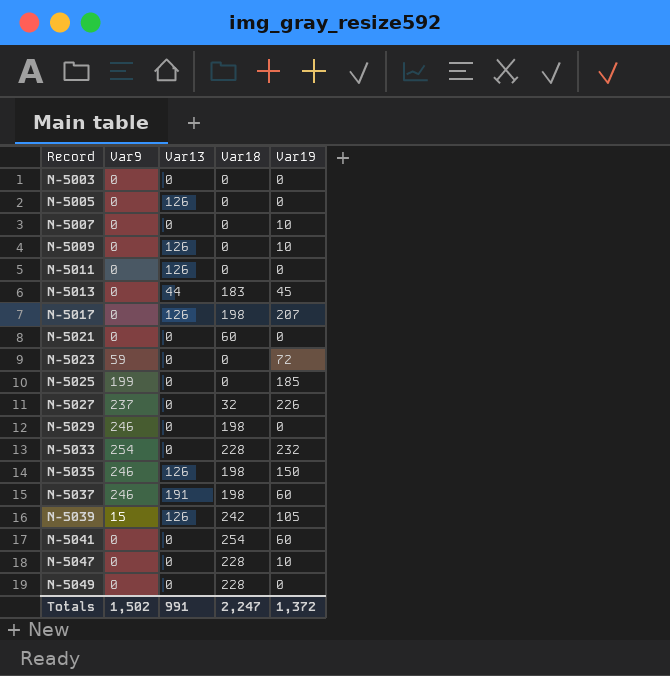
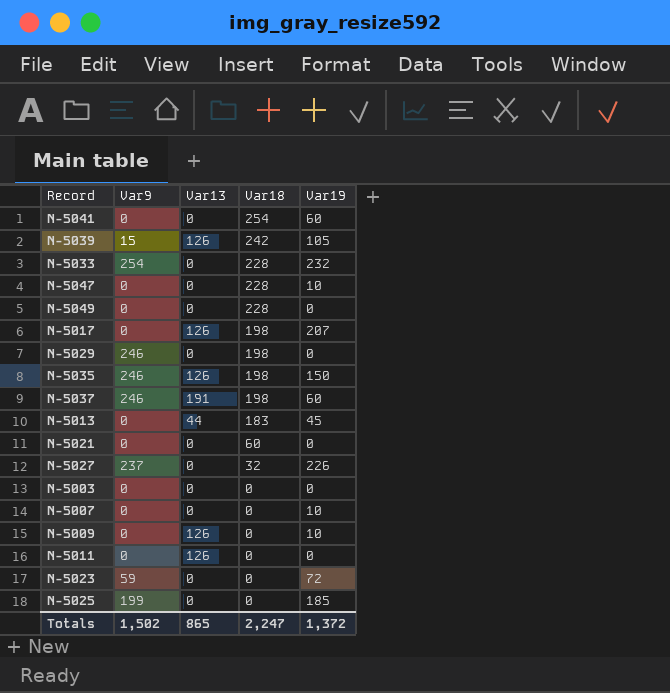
row order: Record ascending -> Var18 descending
row N-5005: 0 | 126 | 0 | 0 -> none
Totals | Var13: 991 -> 865

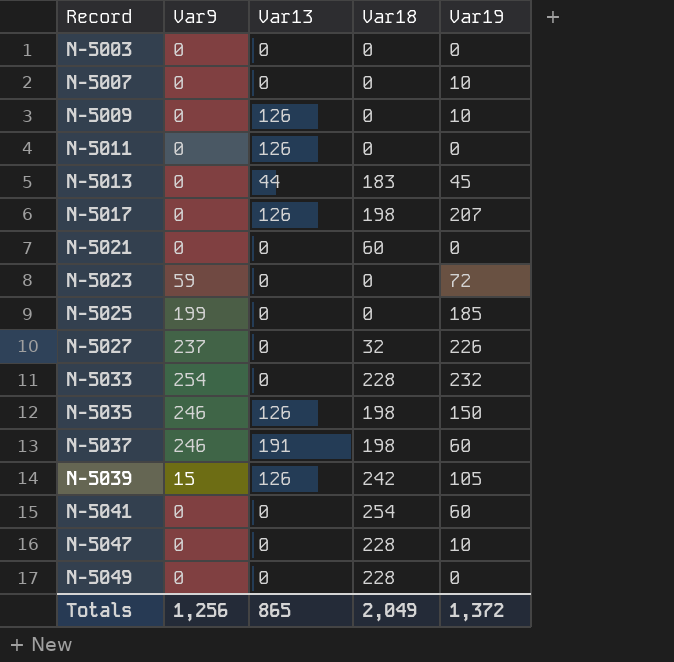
row order: Var18 descending -> Record ascending
row N-5029: 246 | 0 | 198 | 0 -> none
Totals | Var9: 1,502 -> 1,256
Totals | Var18: 2,247 -> 2,049

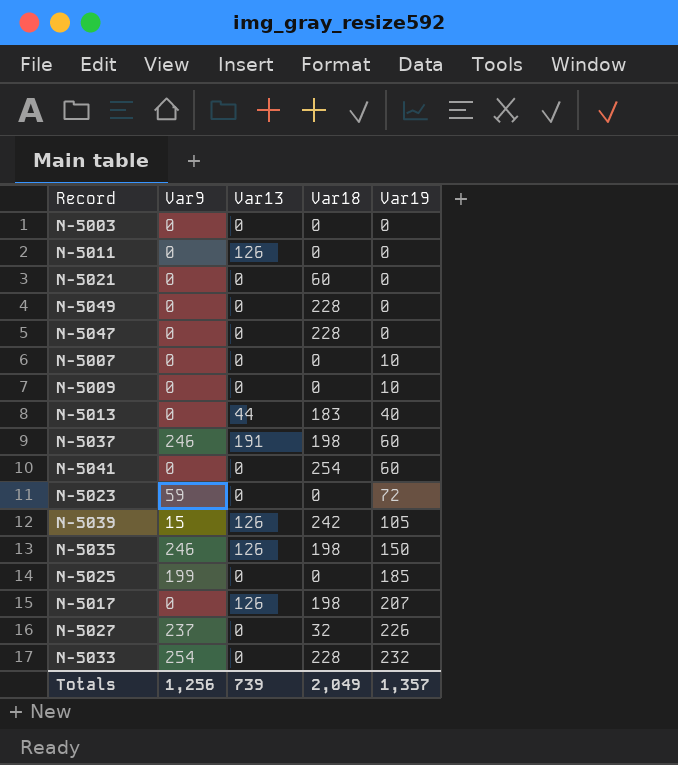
row order: Record ascending -> Var19 ascending
N-5047 | Var19: 10 -> 0
N-5009 | Var13: 126 -> 0
N-5013 | Var19: 45 -> 40
Totals | Var13: 865 -> 739
Totals | Var19: 1,372 -> 1,357

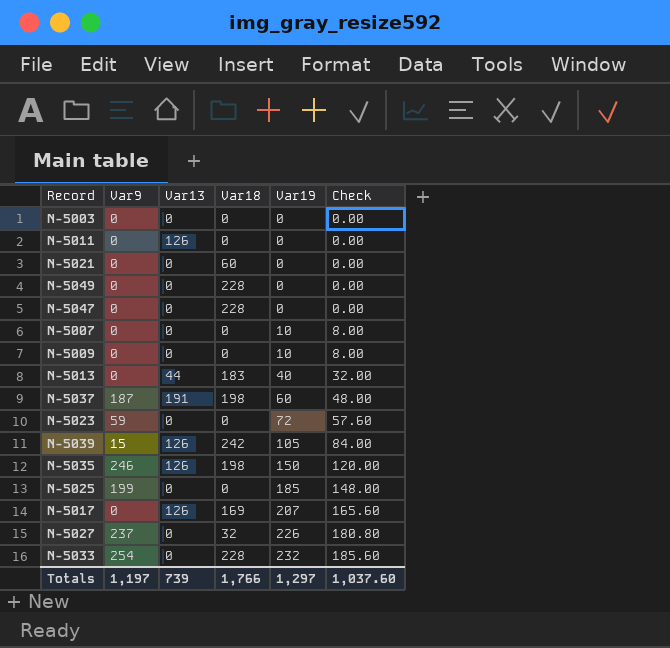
column Check | formula: none -> [Var19] * 0.8
row N-5041: 0 | 0 | 254 | 60 -> none
N-5037 | Var9: 246 -> 187
N-5017 | Var18: 198 -> 169
Totals | Var9: 1,256 -> 1,197
Totals | Var18: 2,049 -> 1,766
Totals | Var19: 1,357 -> 1,297

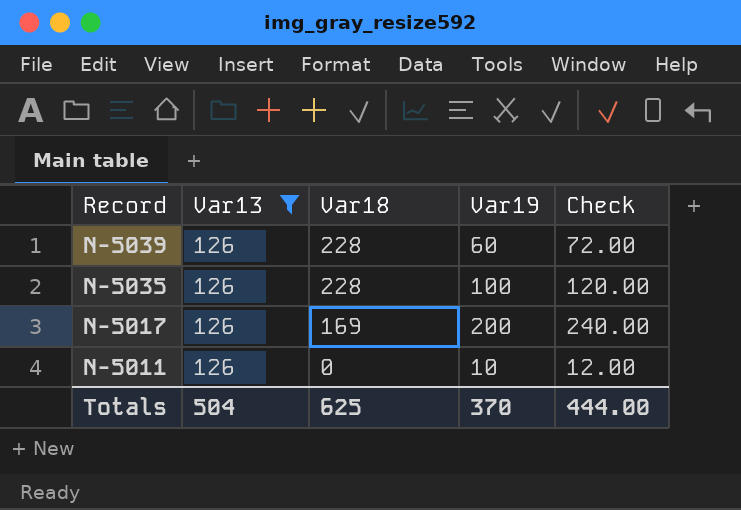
filter: none -> Var13 = 126
row order: Var19 ascending -> Record descending
column Var9 | position: 2 -> none
column Check | formula: [Var19] * 0.8 -> [Var19] * 1.2
N-5039 | Var18: 242 -> 228
N-5039 | Var19: 105 -> 60
N-5035 | Var18: 198 -> 228
N-5035 | Var19: 150 -> 100
N-5017 | Var19: 207 -> 200
N-5011 | Var19: 0 -> 10
Totals | Var13: 739 -> 504
Totals | Var18: 1,766 -> 625
Totals | Var19: 1,297 -> 370
Totals | Check: 1,037.60 -> 444.00

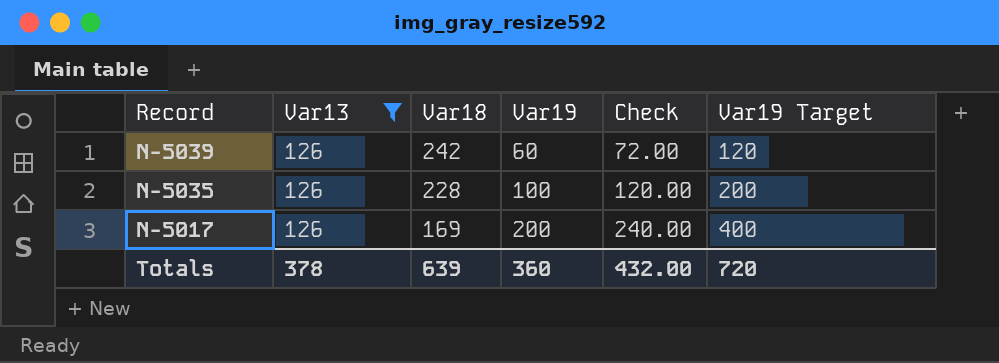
column Var19 Target | formula: none -> [Var19] * 2
row N-5011: 126 | 0 | 10 | 12.00 -> none
N-5039 | Var18: 228 -> 242
Totals | Var13: 504 -> 378
Totals | Var18: 625 -> 639
Totals | Var19: 370 -> 360
Totals | Check: 444.00 -> 432.00

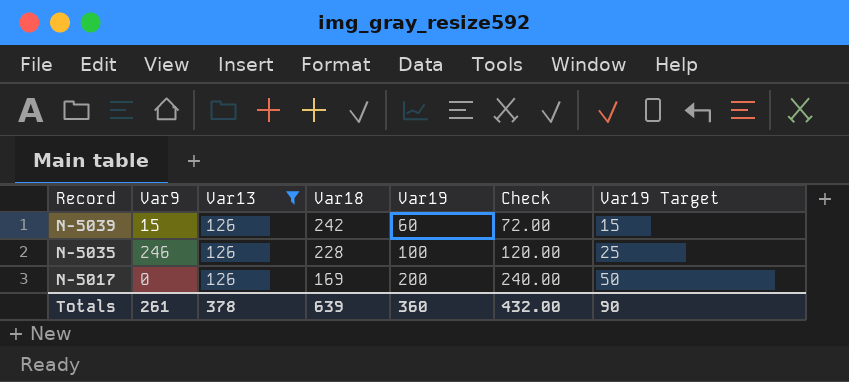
column Var9 | position: none -> 2
column Var19 Target | formula: [Var19] * 2 -> [Var19] * 0.25
Totals | Var19 Target: 720 -> 90

